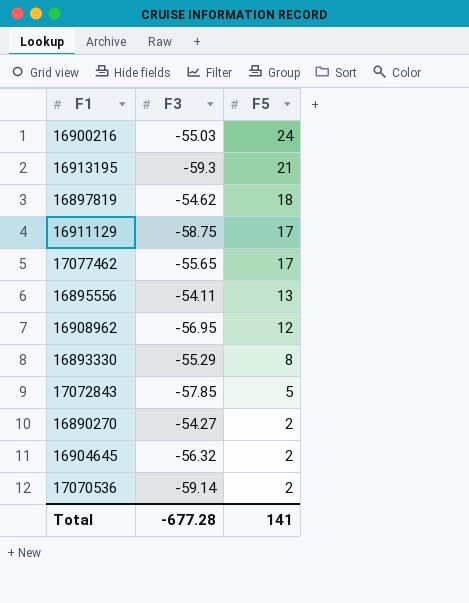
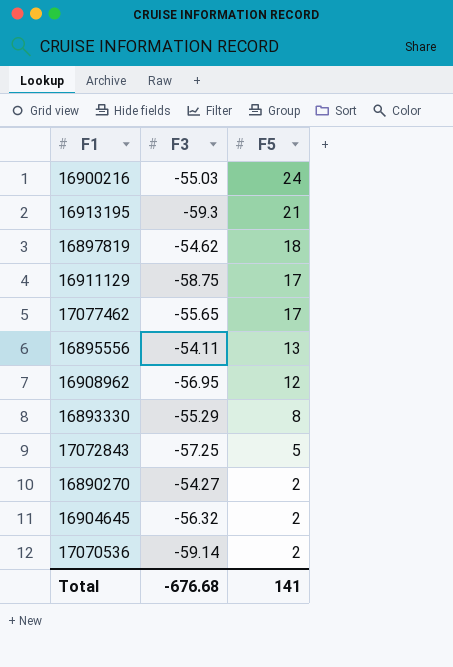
17072843 | F3: -57.85 -> -57.25
Total | F3: -677.28 -> -676.68

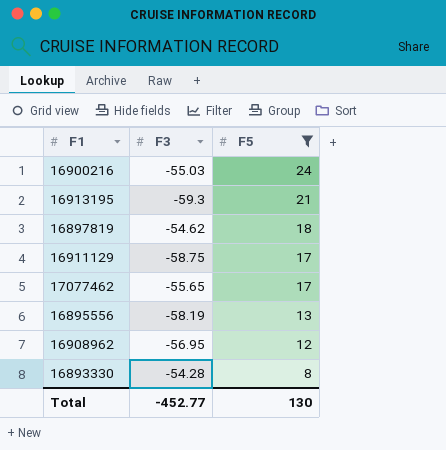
filter: none -> F5 >= 8
16895556 | F3: -54.11 -> -58.19
16893330 | F3: -55.29 -> -54.28
Total | F3: -676.68 -> -452.77
Total | F5: 141 -> 130

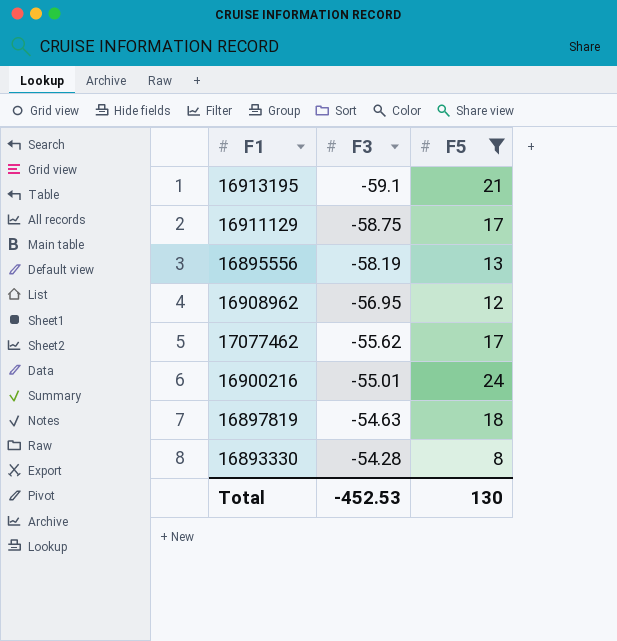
row order: F5 descending -> F3 ascending
16913195 | F3: -59.3 -> -59.1
17077462 | F3: -55.65 -> -55.62
16900216 | F3: -55.03 -> -55.01
16897819 | F3: -54.62 -> -54.63
Total | F3: -452.77 -> -452.53

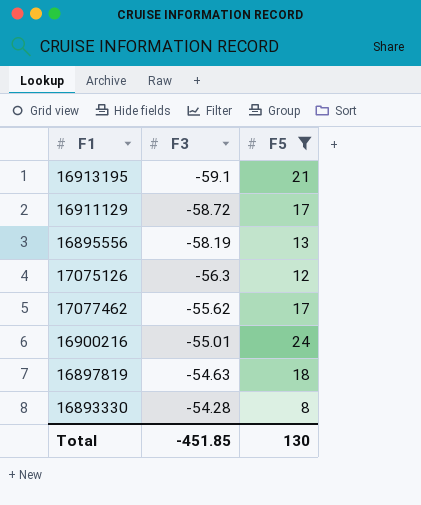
row 16908962: -56.95 | 12 -> none
16911129 | F3: -58.75 -> -58.72
row 17075126: none -> -56.3 | 12
Total | F3: -452.53 -> -451.85

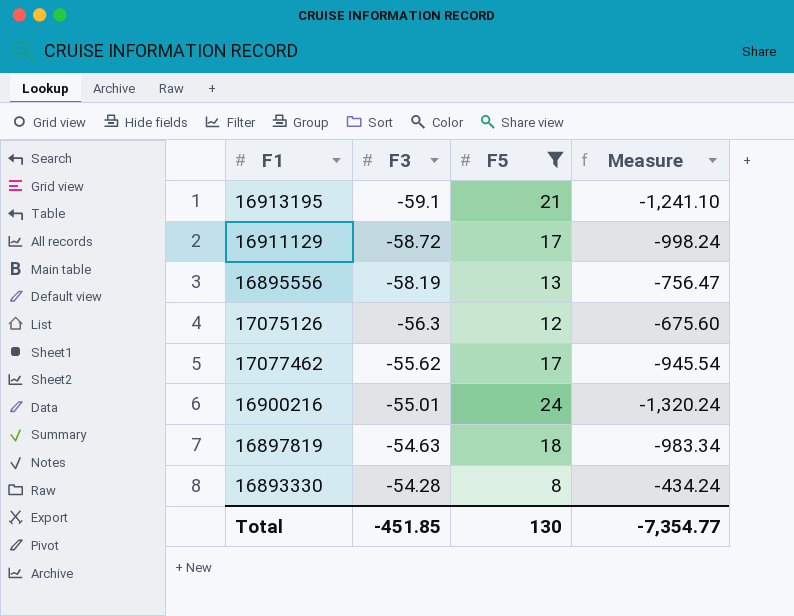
column Measure | formula: none -> [F3] * [F5]

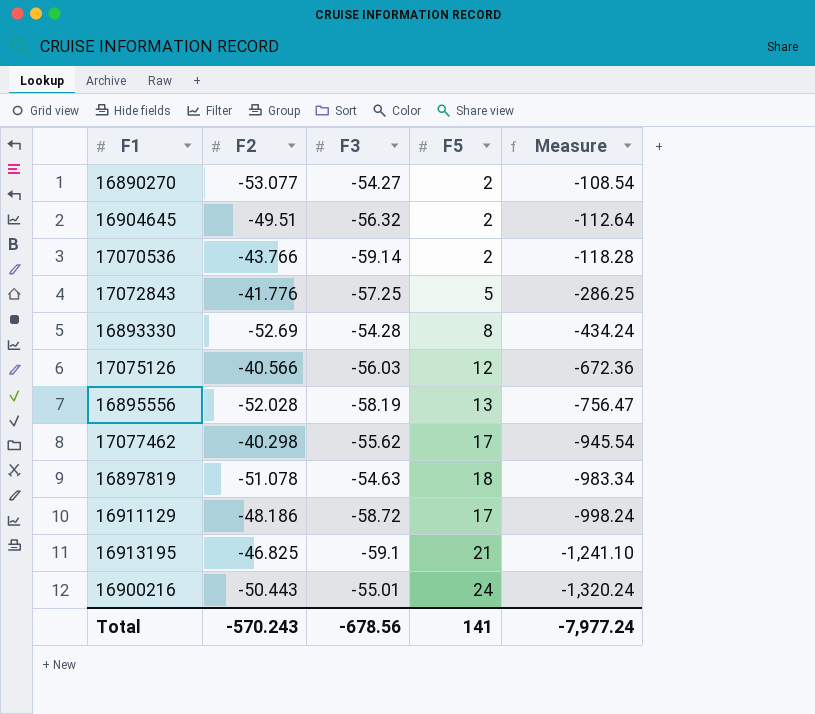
filter: F5 >= 8 -> none
row order: F3 ascending -> Measure descending
column F2 | position: none -> 2
17075126 | F3: -56.3 -> -56.03
17075126 | Measure: -675.60 -> -672.36
Total | F3: -451.85 -> -678.56
Total | F5: 130 -> 141
Total | Measure: -7,354.77 -> -7,977.24

